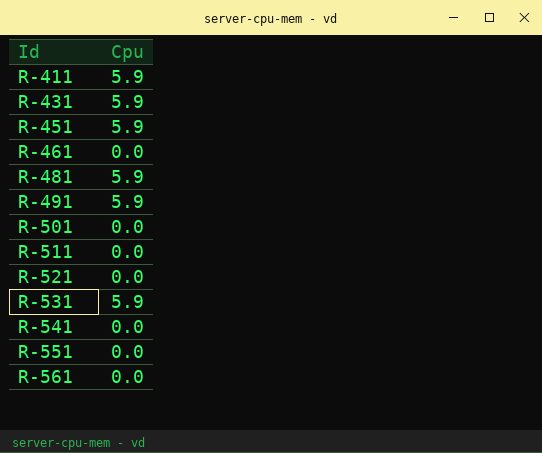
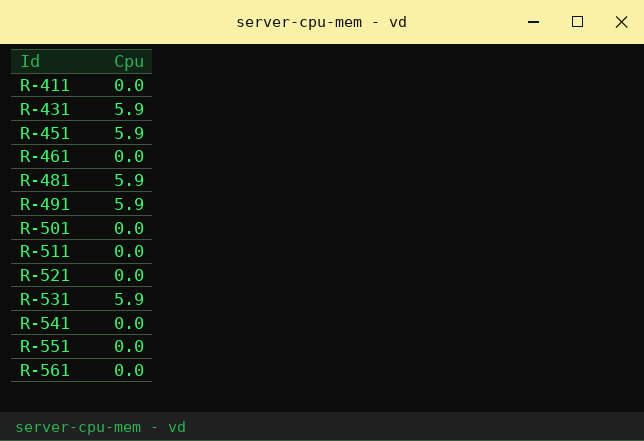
R-411 | Cpu: 5.9 -> 0.0

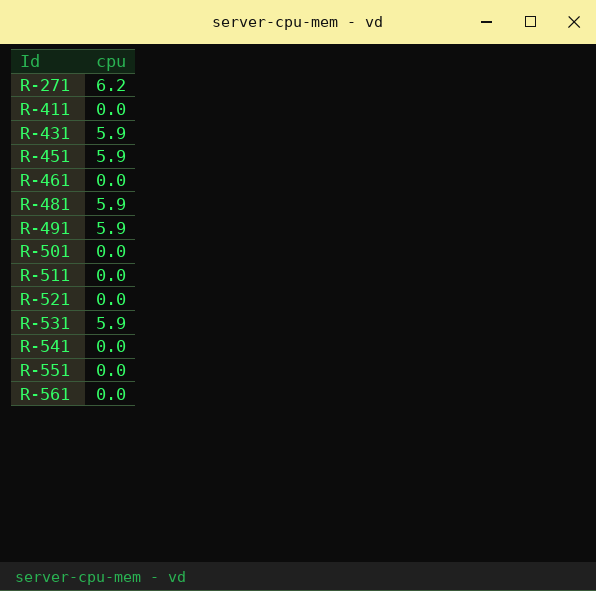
column name: Cpu -> cpu
row R-271: none -> 6.2

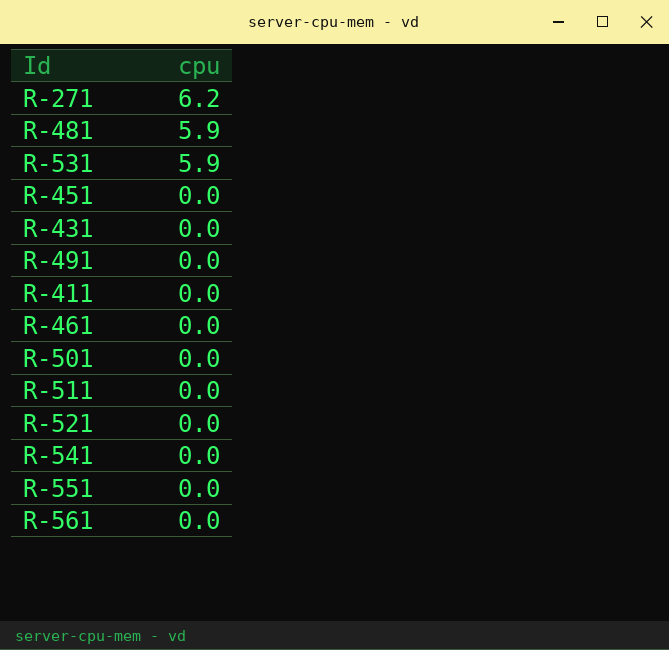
row order: Id ascending -> cpu descending
R-451 | cpu: 5.9 -> 0.0
R-431 | cpu: 5.9 -> 0.0
R-491 | cpu: 5.9 -> 0.0

